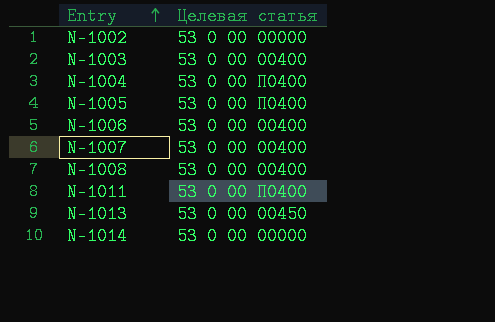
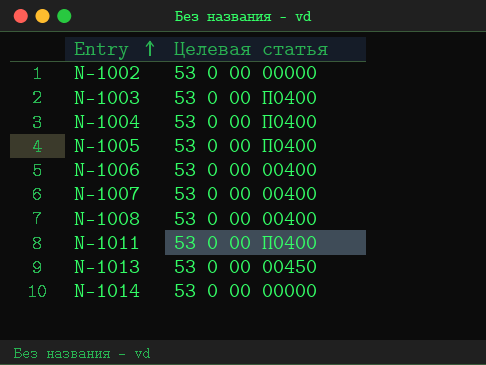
N-1003 | Целевая статья: 53 0 00 00400 -> 53 0 00 П0400

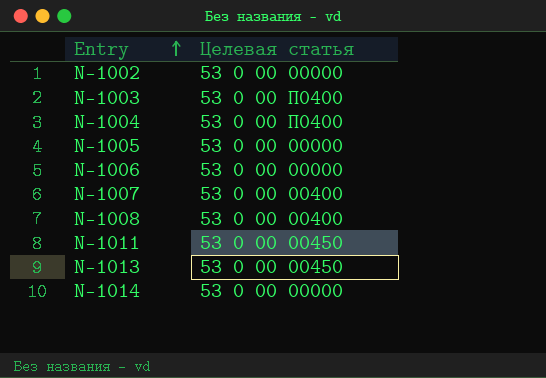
N-1005 | Целевая статья: 53 0 00 П0400 -> 53 0 00 00000
N-1006 | Целевая статья: 53 0 00 00400 -> 53 0 00 00000
N-1011 | Целевая статья: 53 0 00 П0400 -> 53 0 00 00450

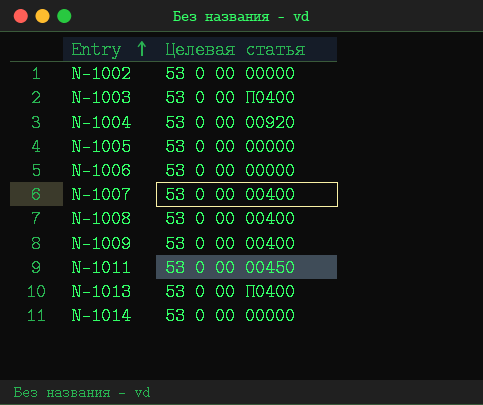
N-1004 | Целевая статья: 53 0 00 П0400 -> 53 0 00 00920
row N-1009: none -> 53 0 00 00400
N-1013 | Целевая статья: 53 0 00 00450 -> 53 0 00 П0400

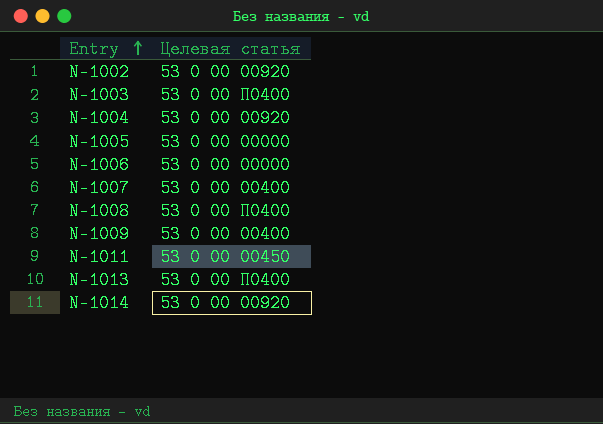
N-1002 | Целевая статья: 53 0 00 00000 -> 53 0 00 00920
N-1008 | Целевая статья: 53 0 00 00400 -> 53 0 00 П0400
N-1014 | Целевая статья: 53 0 00 00000 -> 53 0 00 00920

